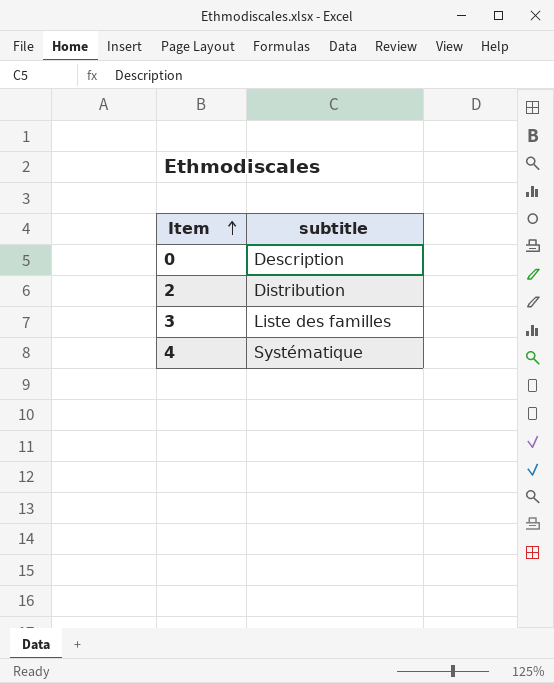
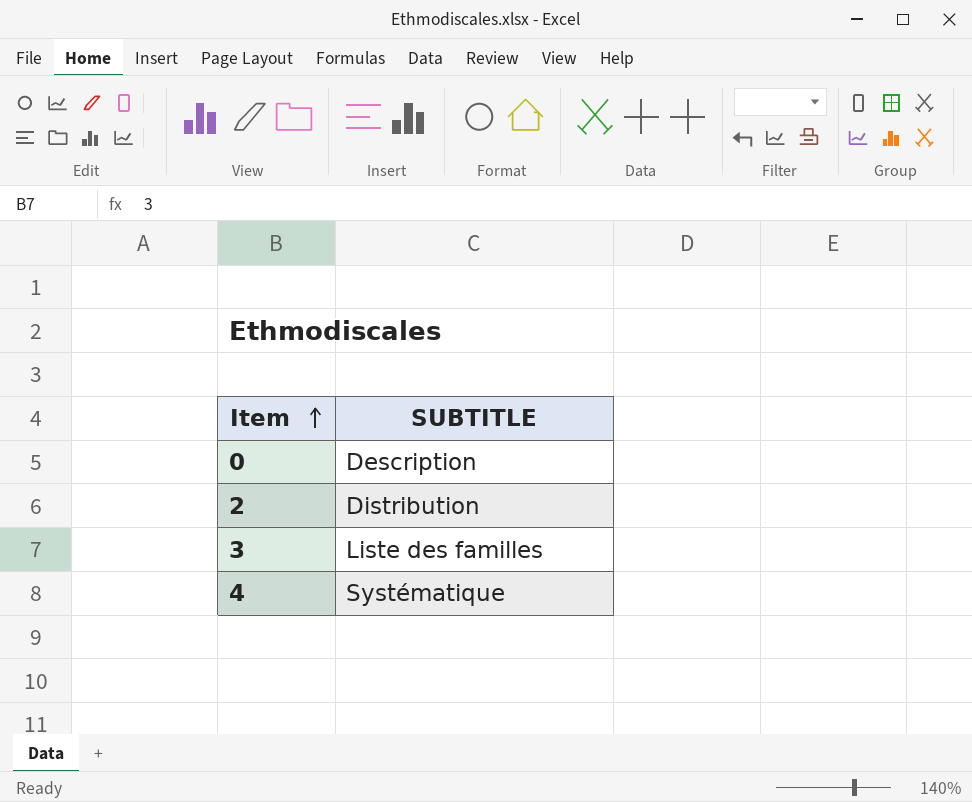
column name: subtitle -> SUBTITLE

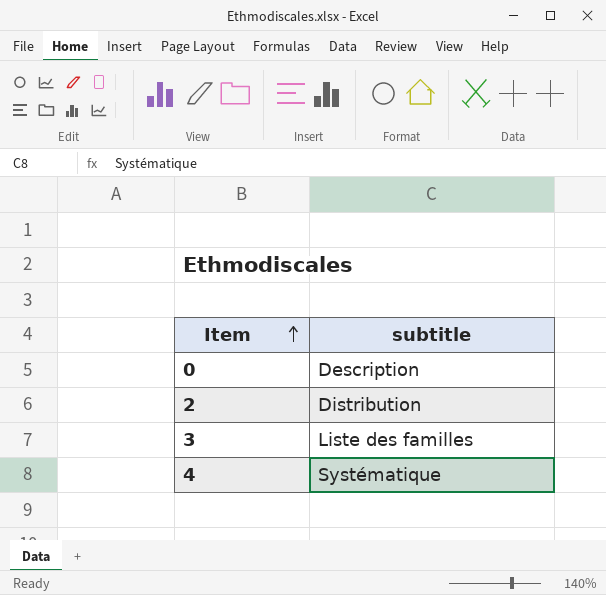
column name: SUBTITLE -> subtitle

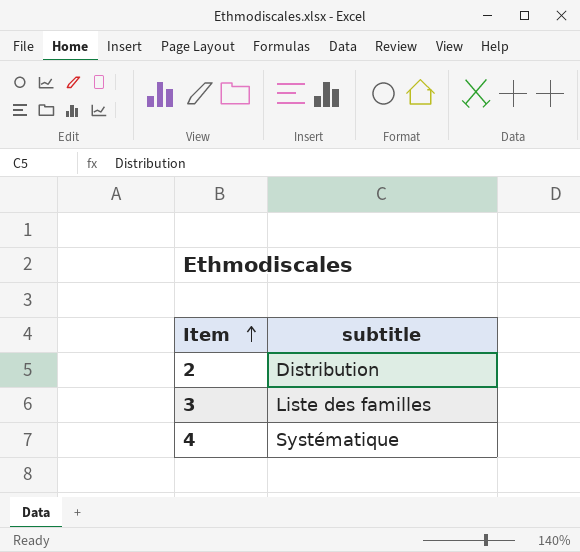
row 0: Description -> none

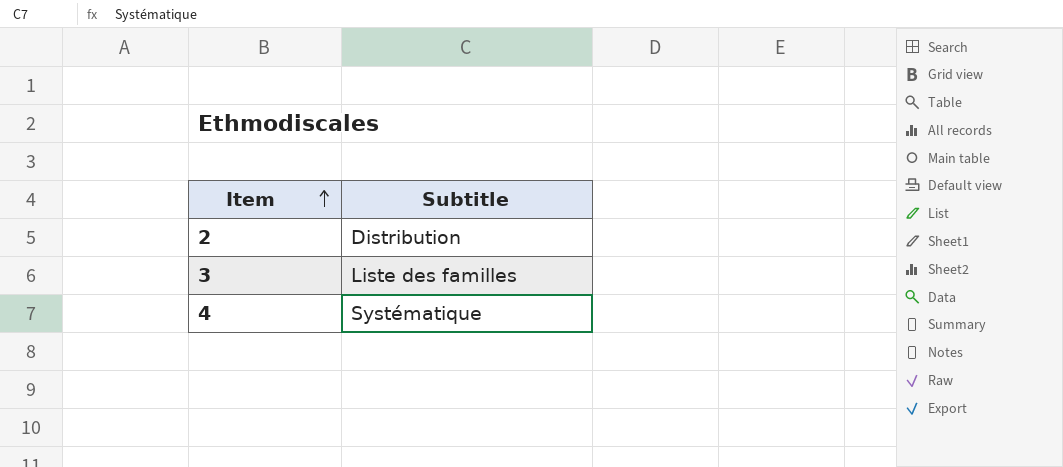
column name: subtitle -> Subtitle

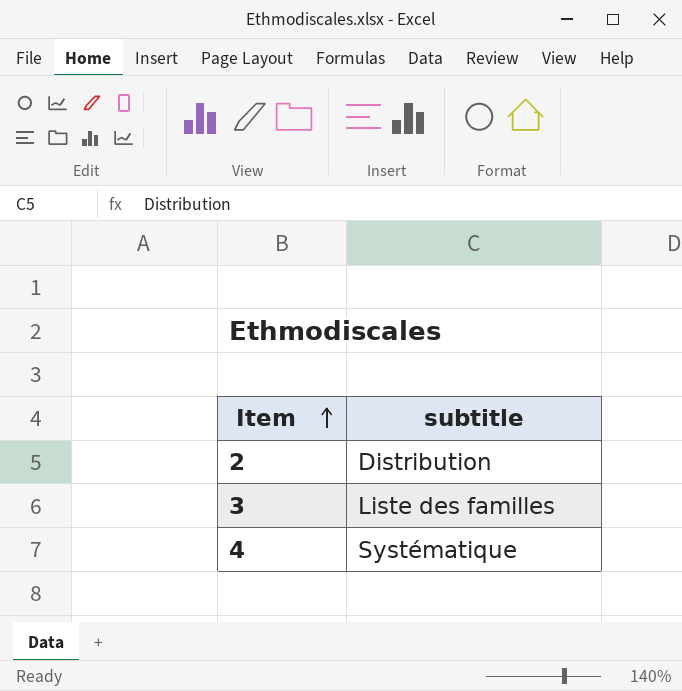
column name: Subtitle -> subtitle

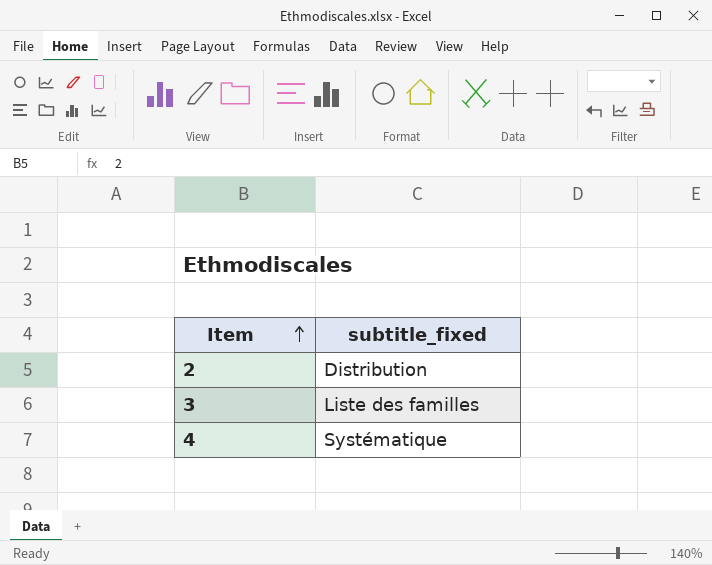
column name: subtitle -> subtitle_fixed

